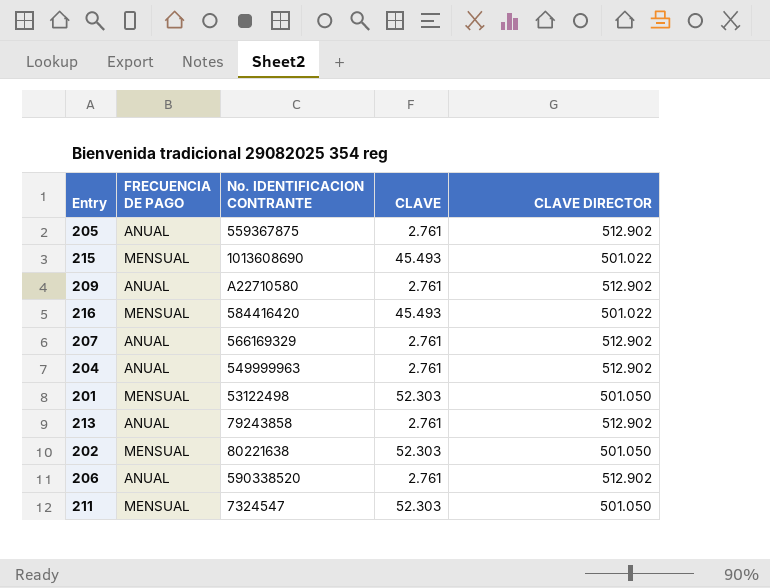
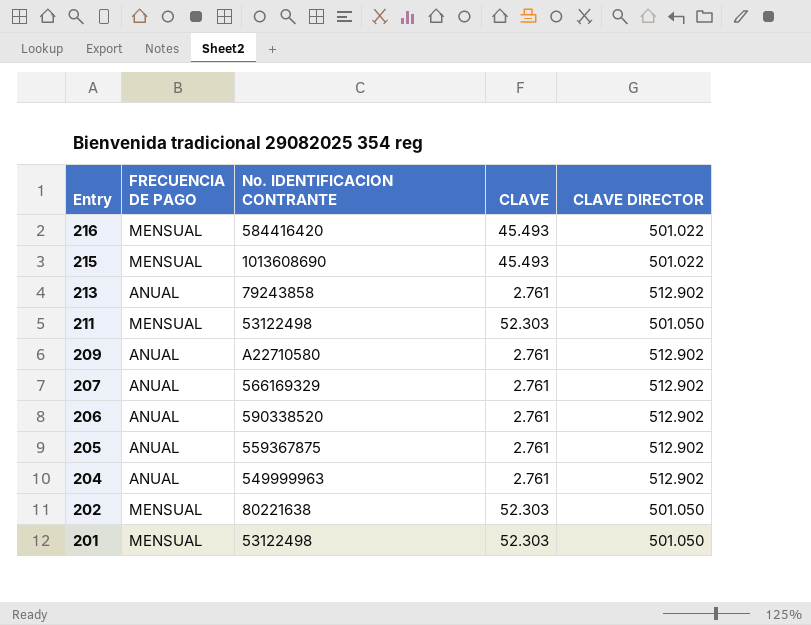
row order: none -> Entry descending
211 | No. IDENTIFICACION CONTRANTE: 7324547 -> 53122498

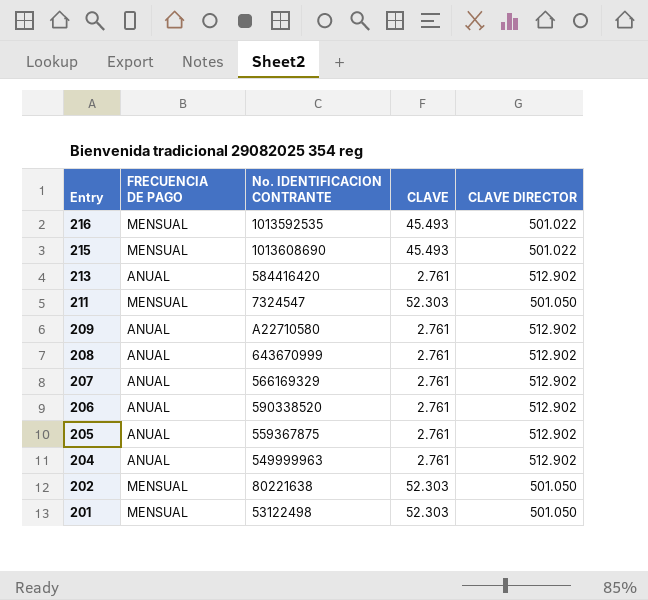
216 | No. IDENTIFICACION CONTRANTE: 584416420 -> 1013592535
213 | No. IDENTIFICACION CONTRANTE: 79243858 -> 584416420
211 | No. IDENTIFICACION CONTRANTE: 53122498 -> 7324547
row 208: none -> ANUAL | 643670999 | 2.761 | 512.902

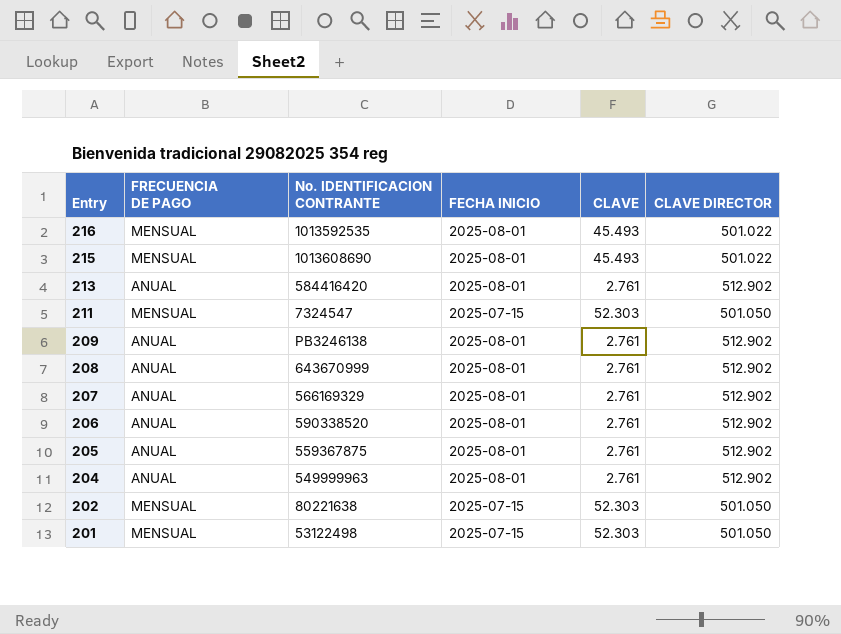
column FECHA INICIO | position: none -> 4
209 | No. IDENTIFICACION CONTRANTE: A22710580 -> PB3246138

